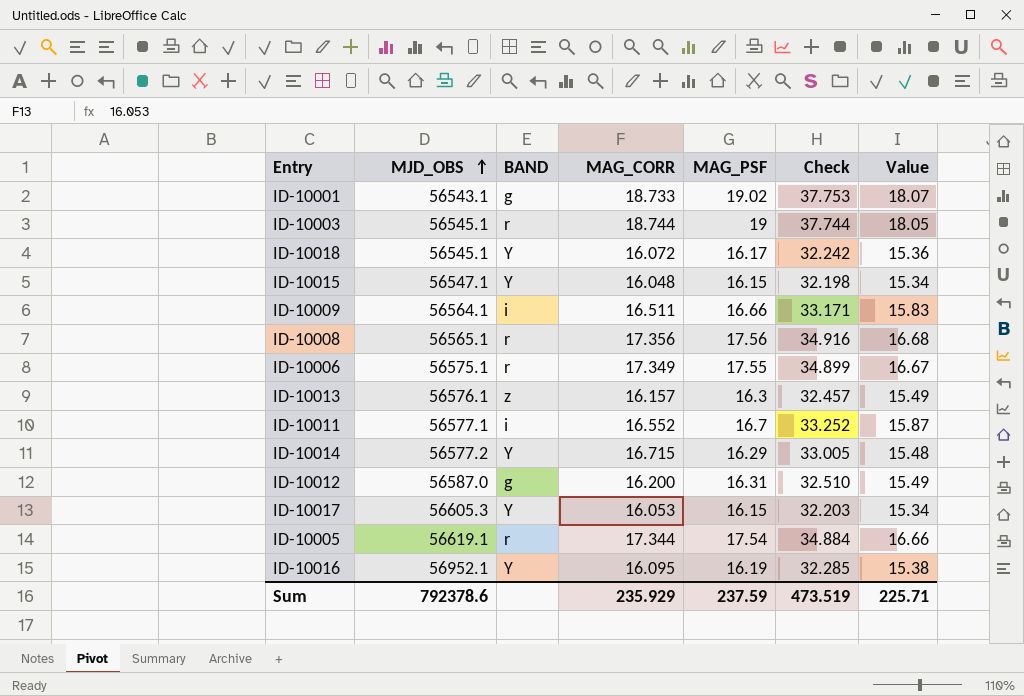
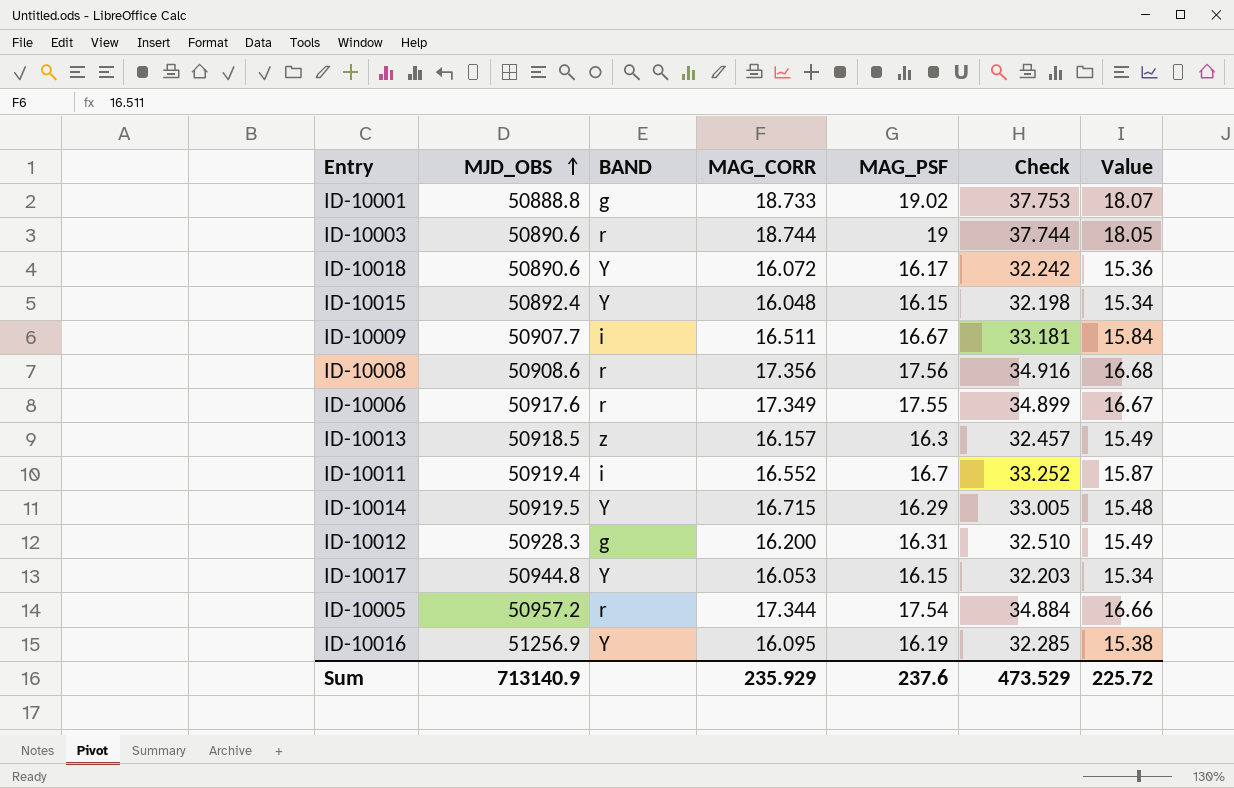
ID-10001 | MJD_OBS: 56543.1 -> 50888.8
ID-10003 | MJD_OBS: 56545.1 -> 50890.6
ID-10018 | MJD_OBS: 56545.1 -> 50890.6
ID-10015 | MJD_OBS: 56547.1 -> 50892.4
ID-10009 | MJD_OBS: 56564.1 -> 50907.7
ID-10009 | MAG_PSF: 16.66 -> 16.67
ID-10009 | Check: 33.171 -> 33.181
ID-10009 | Value: 15.83 -> 15.84
ID-10008 | MJD_OBS: 56565.1 -> 50908.6
ID-10006 | MJD_OBS: 56575.1 -> 50917.6
ID-10013 | MJD_OBS: 56576.1 -> 50918.5
ID-10011 | MJD_OBS: 56577.1 -> 50919.4
ID-10014 | MJD_OBS: 56577.2 -> 50919.5
ID-10012 | MJD_OBS: 56587.0 -> 50928.3
ID-10017 | MJD_OBS: 56605.3 -> 50944.8
ID-10005 | MJD_OBS: 56619.1 -> 50957.2
ID-10016 | MJD_OBS: 56952.1 -> 51256.9
Sum | MJD_OBS: 792378.6 -> 713140.9
Sum | MAG_PSF: 237.59 -> 237.6
Sum | Check: 473.519 -> 473.529
Sum | Value: 225.71 -> 225.72

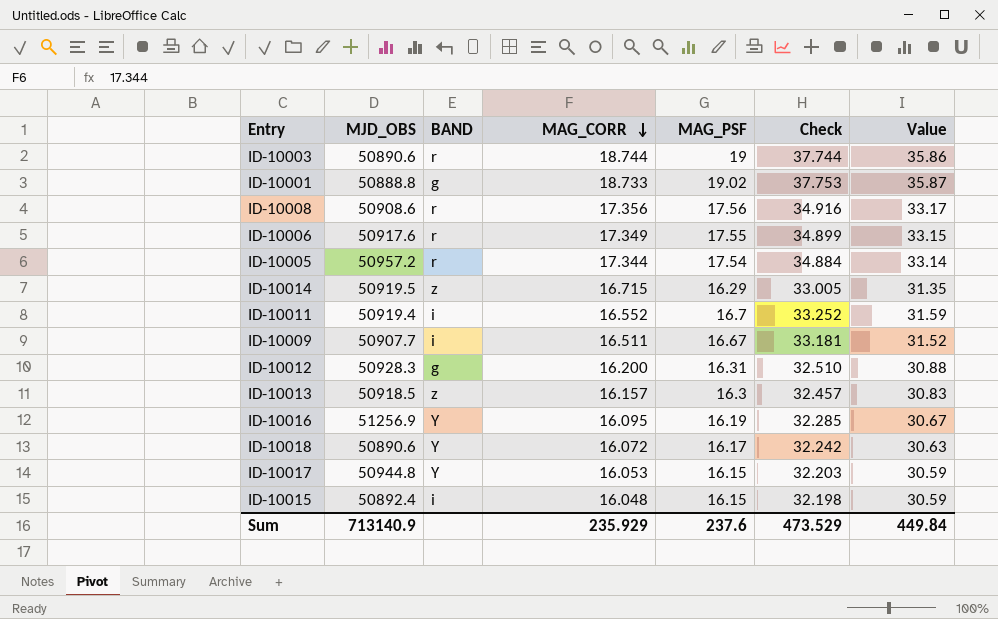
row order: MJD_OBS ascending -> MAG_CORR descending
column Value | formula: [MAG_PSF] * 0.95 -> [Check] * 0.95
ID-10014 | BAND: Y -> z
ID-10015 | BAND: Y -> i
Sum | Value: 225.72 -> 449.84

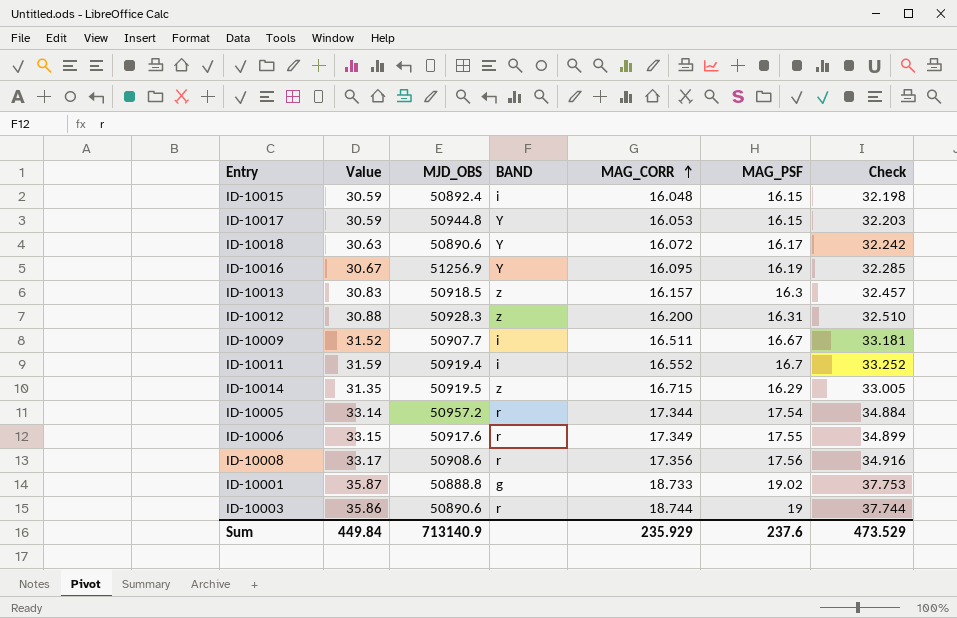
row order: MAG_CORR descending -> MAG_CORR ascending
column Value | position: 7 -> 2
ID-10012 | BAND: g -> z

